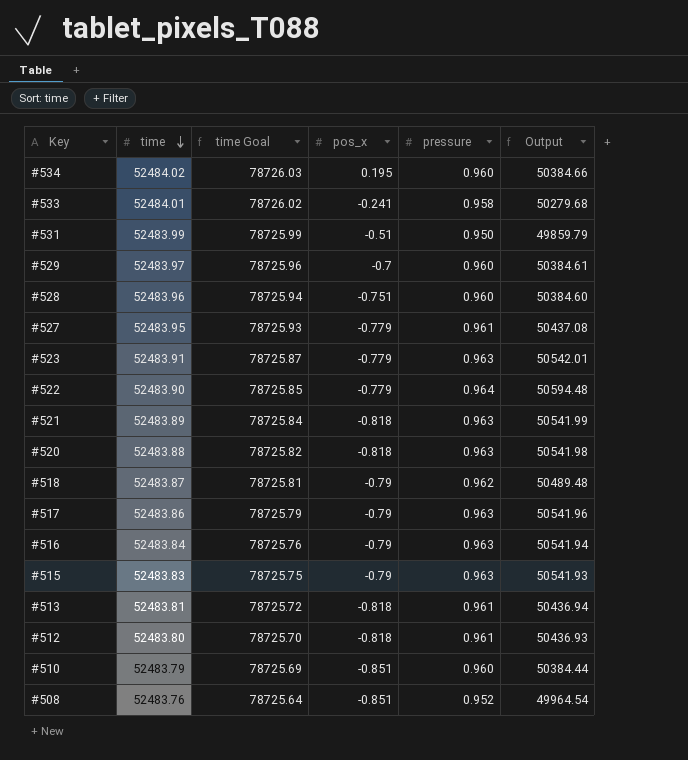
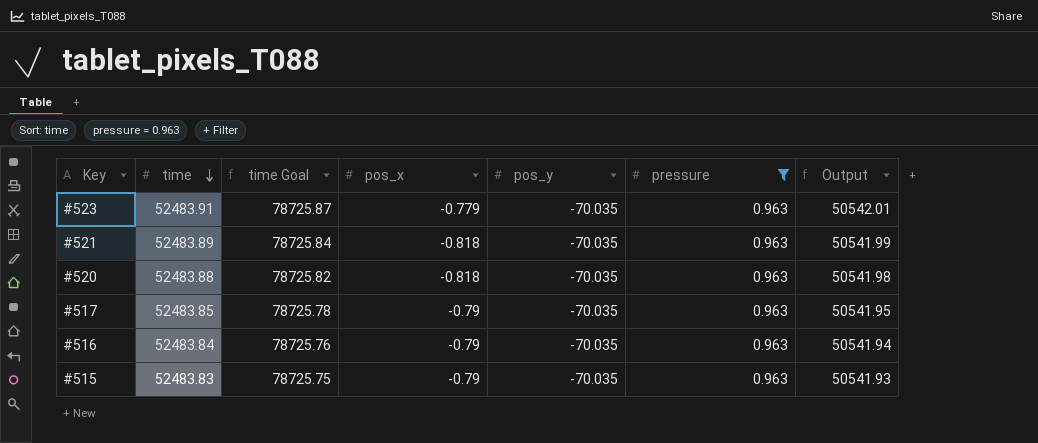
filter: none -> pressure = 0.963
column pos_y | position: none -> 5
#517 | time: 52483.86 -> 52483.85
#517 | time Goal: 78725.79 -> 78725.78
#517 | Output: 50541.96 -> 50541.95

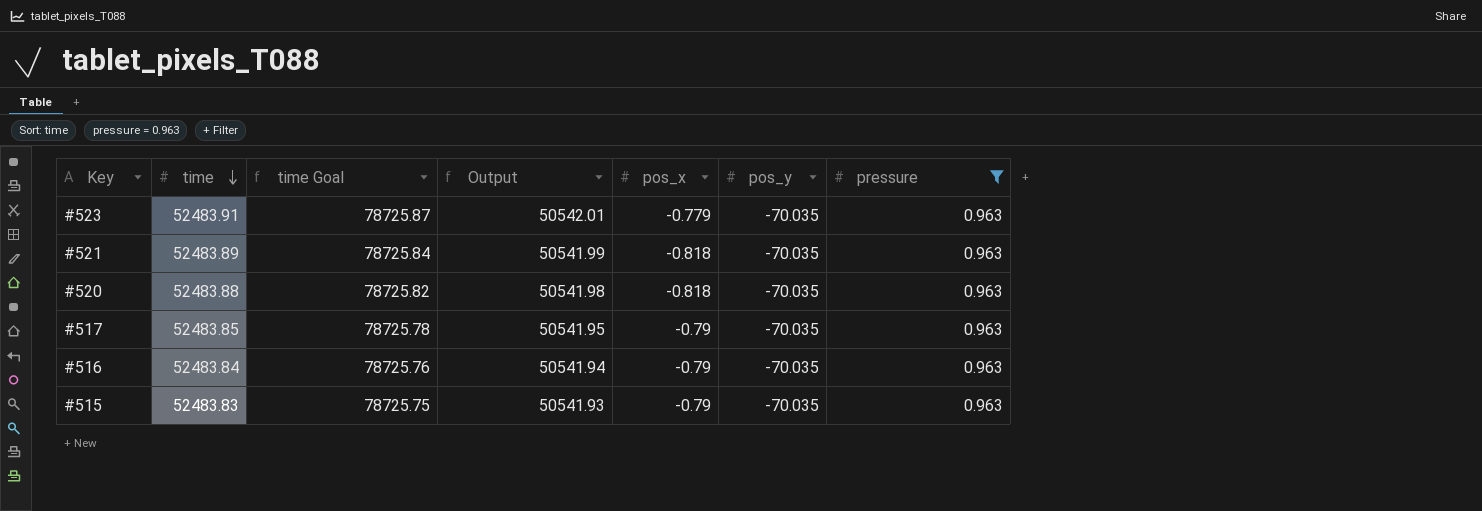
column Output | position: 7 -> 4

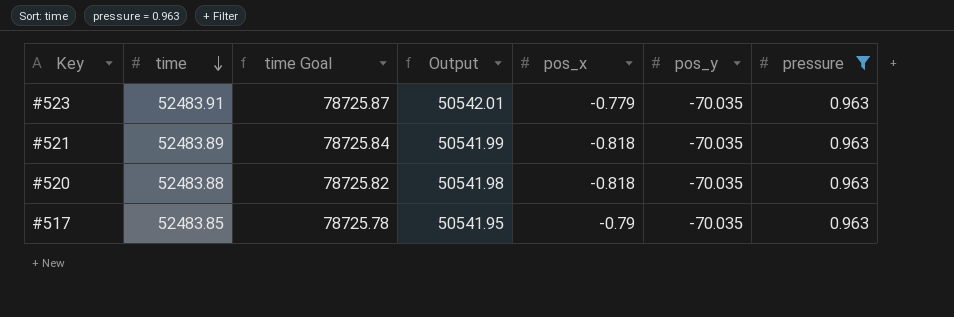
row #516: 52483.84 | 78725.76 | 50541.94 | -0.79 | -70.035 | 0.963 -> none
row #515: 52483.83 | 78725.75 | 50541.93 | -0.79 | -70.035 | 0.963 -> none

